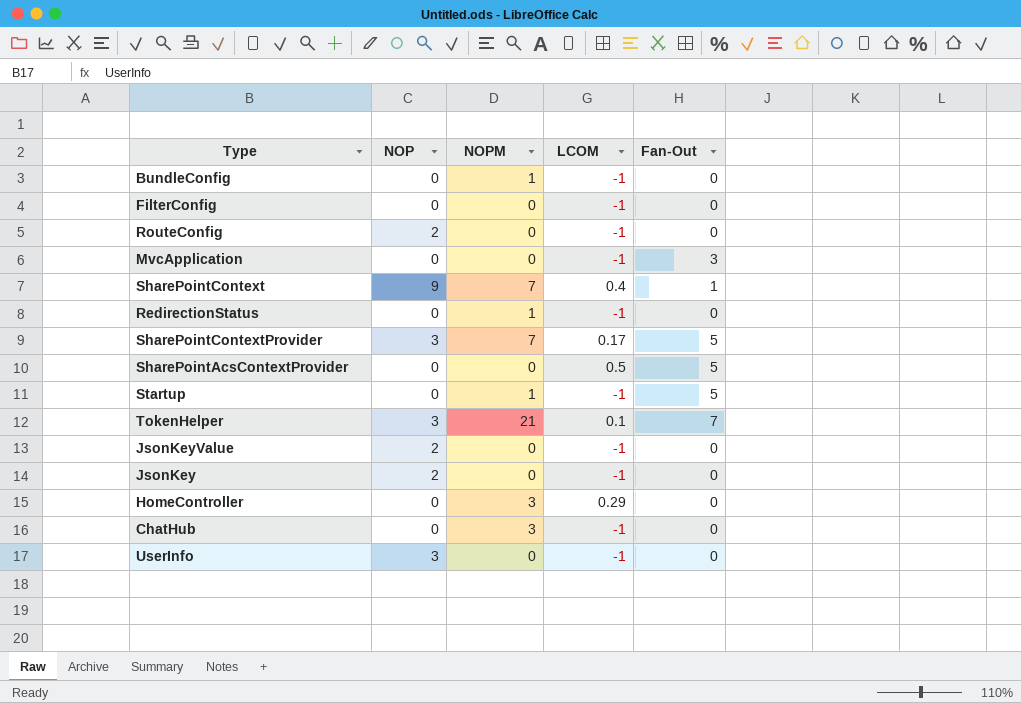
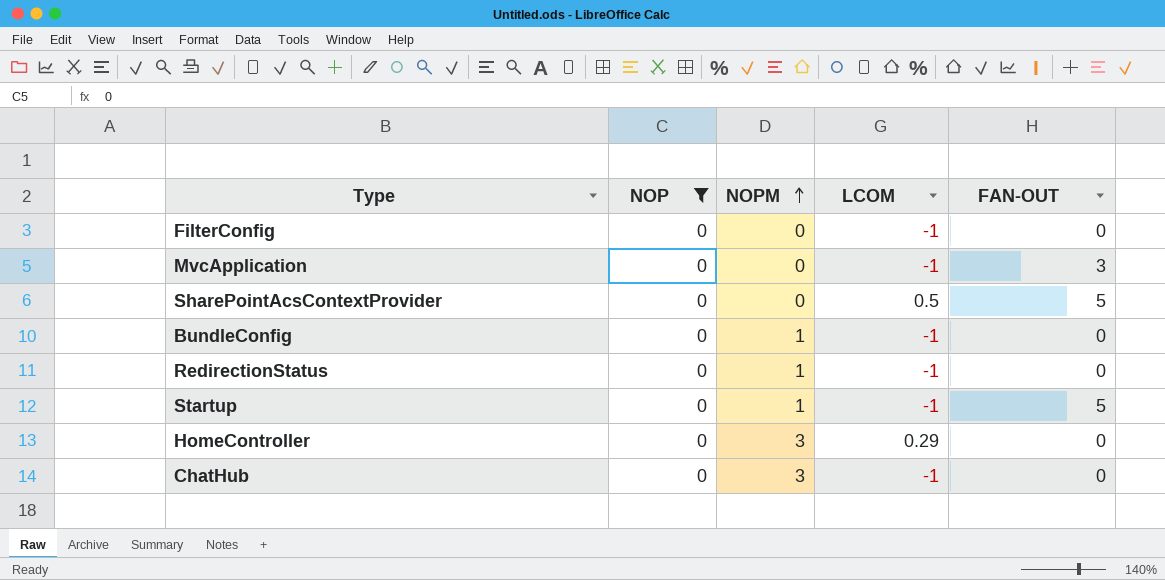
filter: none -> NOP = 0
row order: none -> NOPM ascending
column name: Fan-Out -> FAN-OUT

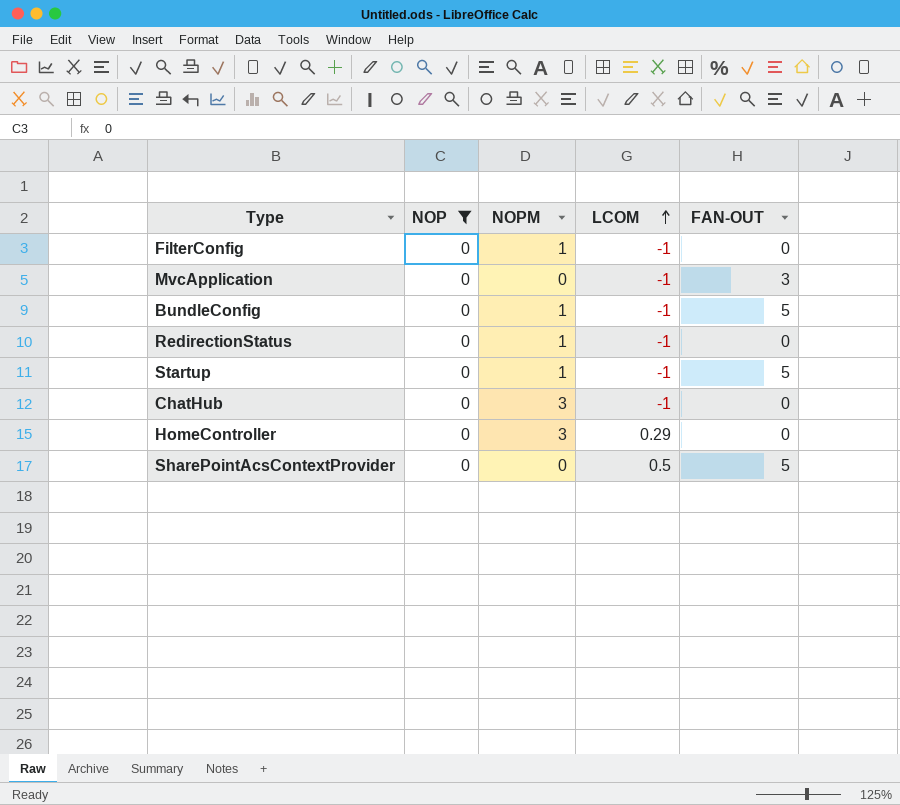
row order: NOPM ascending -> LCOM ascending
FilterConfig | NOPM: 0 -> 1
BundleConfig | FAN-OUT: 0 -> 5

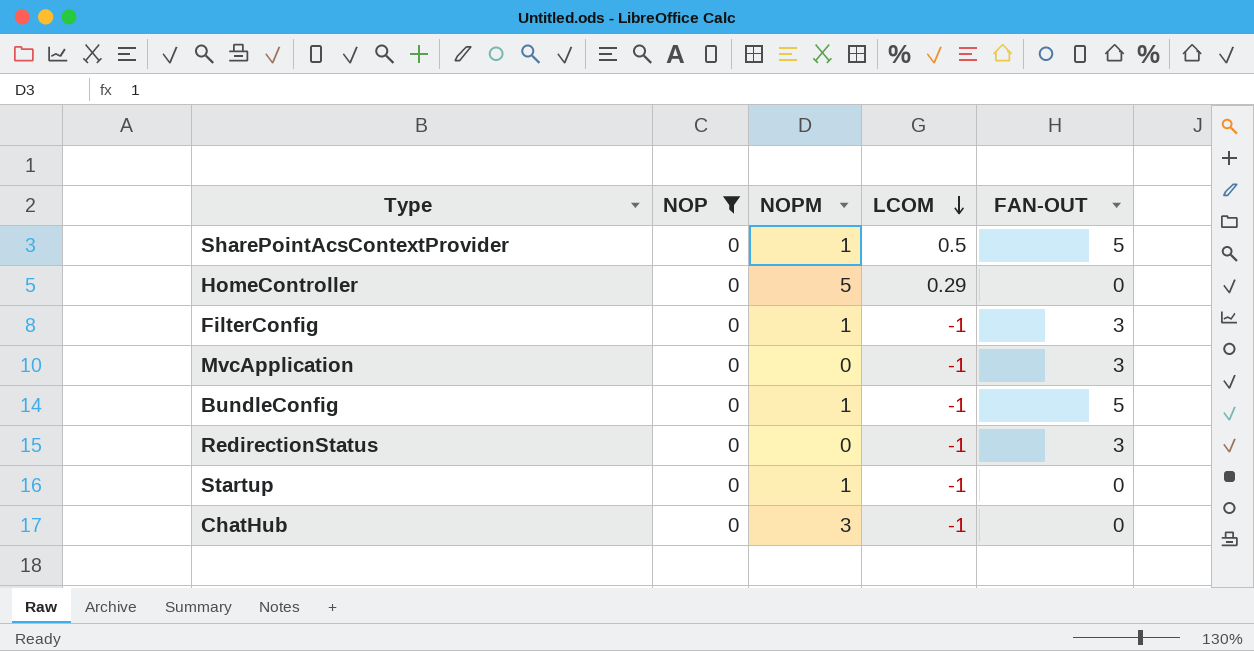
row order: LCOM ascending -> LCOM descending
SharePointAcsContextProvider | NOPM: 0 -> 1
HomeController | NOPM: 3 -> 5
FilterConfig | FAN-OUT: 0 -> 3
RedirectionStatus | NOPM: 1 -> 0
RedirectionStatus | FAN-OUT: 0 -> 3
Startup | FAN-OUT: 5 -> 0

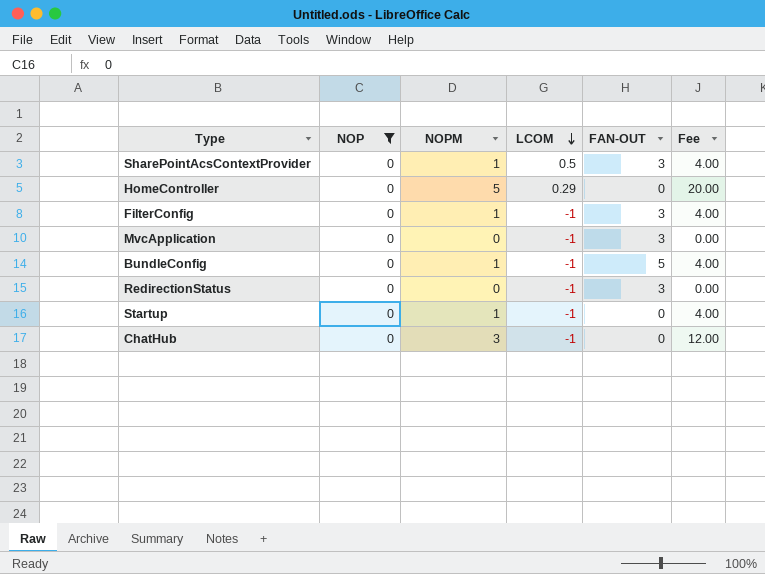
column Fee | formula: none -> [NOPM] * 4
SharePointAcsContextProvider | FAN-OUT: 5 -> 3

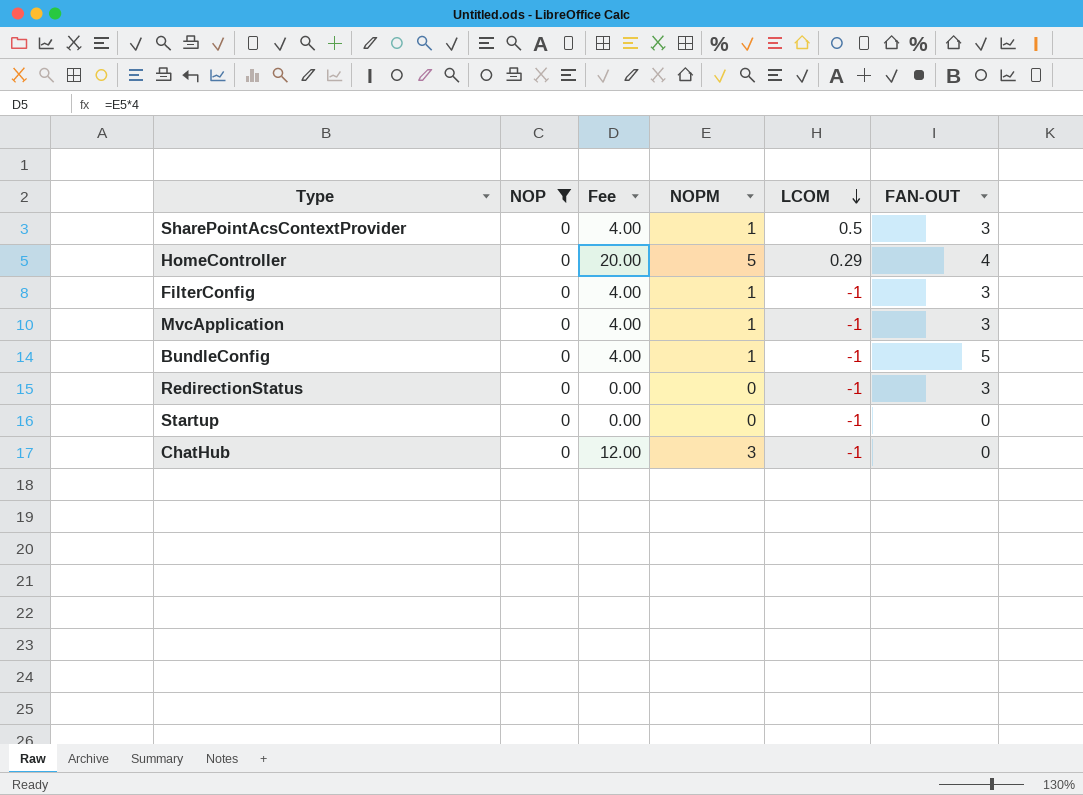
column Fee | position: 6 -> 3
HomeController | FAN-OUT: 0 -> 4
MvcApplication | Fee: 0.00 -> 4.00
MvcApplication | NOPM: 0 -> 1
Startup | Fee: 4.00 -> 0.00
Startup | NOPM: 1 -> 0

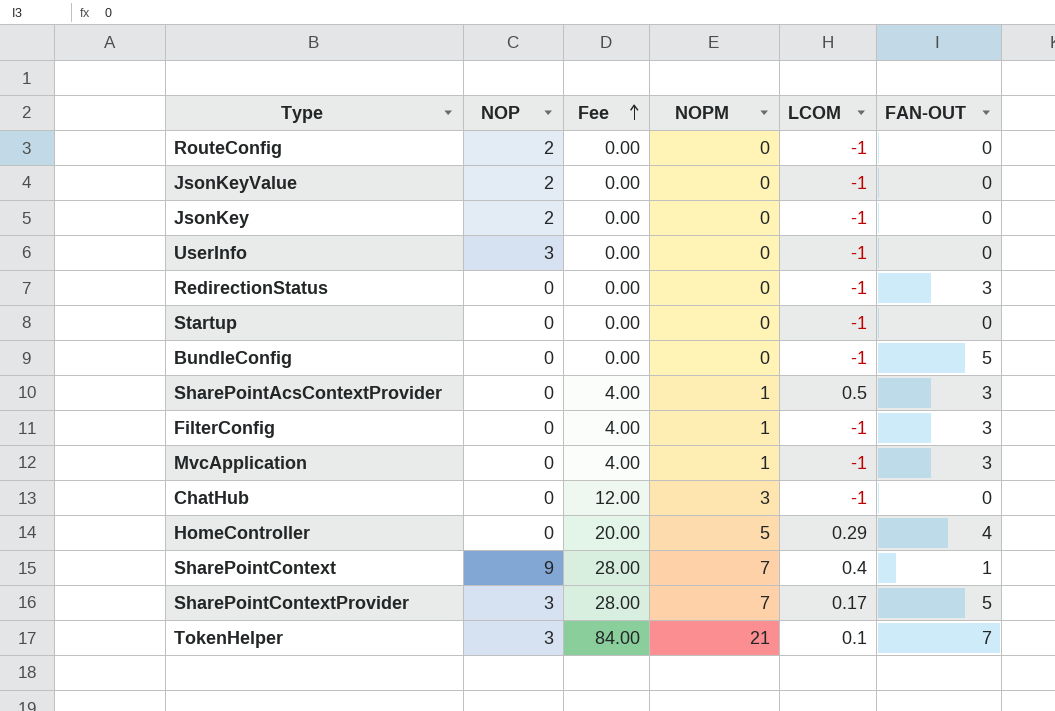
filter: NOP = 0 -> none
row order: LCOM descending -> Fee ascending
BundleConfig | Fee: 4.00 -> 0.00
BundleConfig | NOPM: 1 -> 0

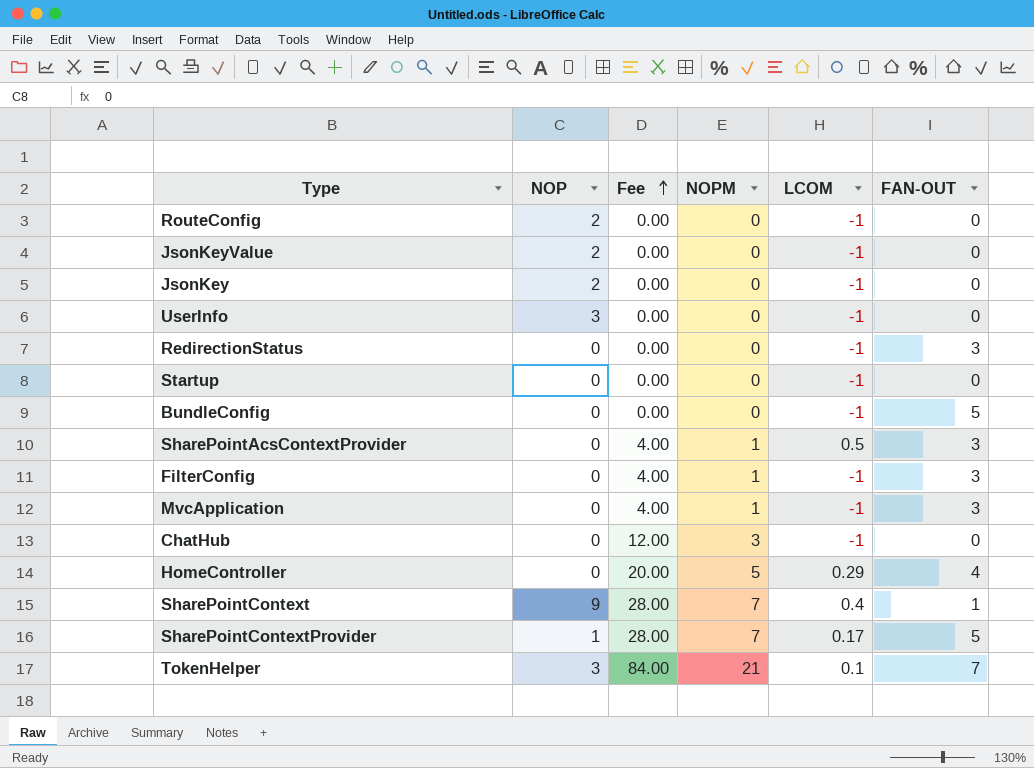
SharePointContextProvider | NOP: 3 -> 1

